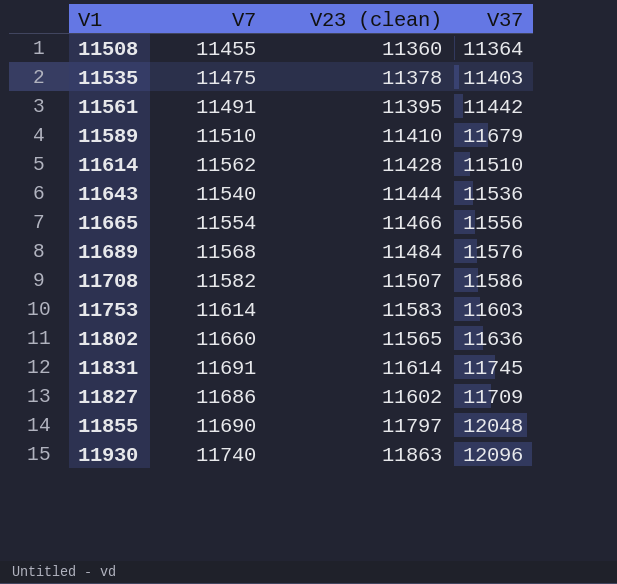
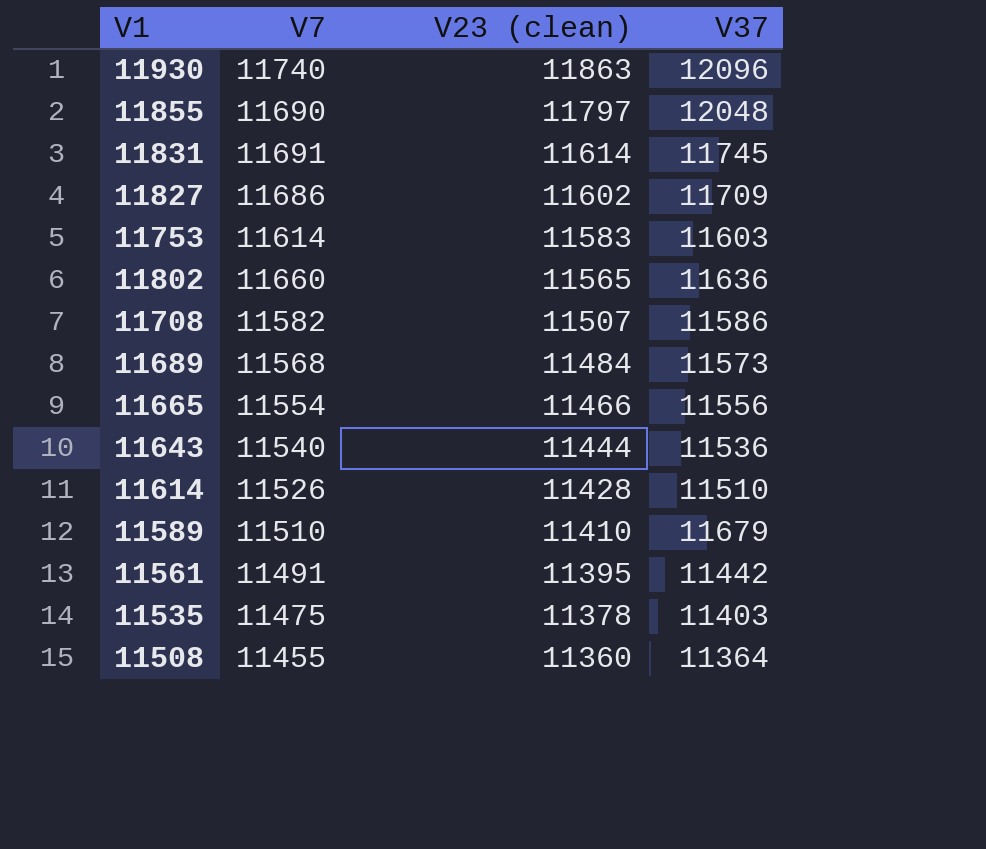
row order: none -> V23 (clean) descending
11689 | V37: 11576 -> 11573
11614 | V7: 11562 -> 11526

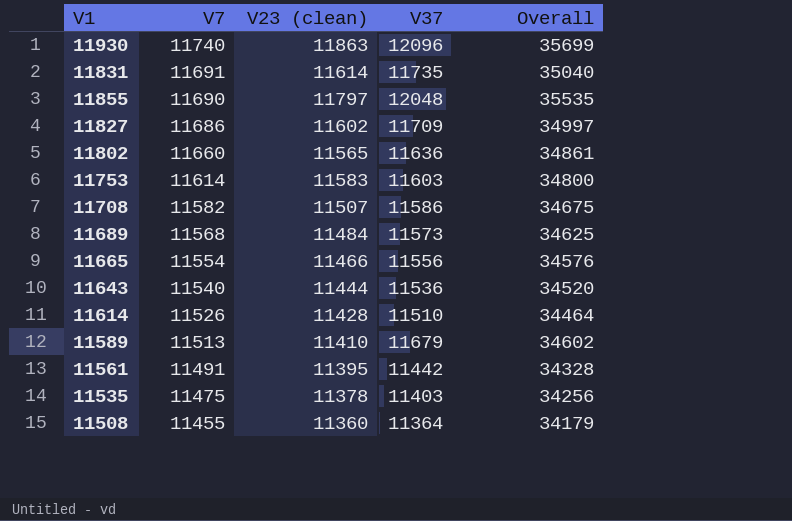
row order: V23 (clean) descending -> V7 descending
column Overall | formula: none -> [V7] + [V23 (clean)] + [V37]
11831 | V37: 11745 -> 11735
11589 | V7: 11510 -> 11513

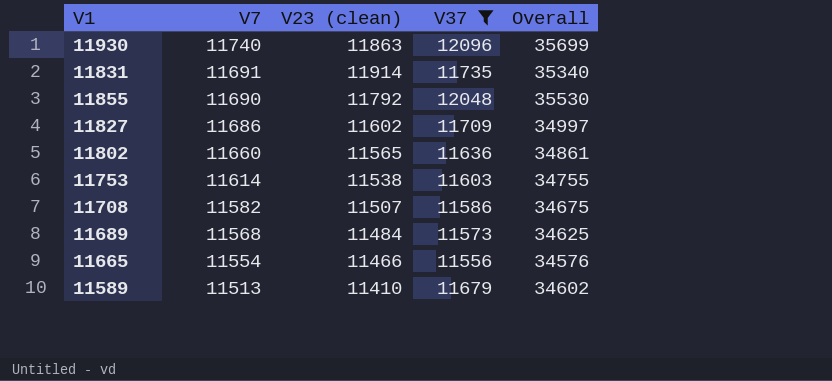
filter: none -> V37 >= 11556
11831 | V23 (clean): 11614 -> 11914
11831 | Overall: 35040 -> 35340
11855 | V23 (clean): 11797 -> 11792
11855 | Overall: 35535 -> 35530
11753 | V23 (clean): 11583 -> 11538
11753 | Overall: 34800 -> 34755

